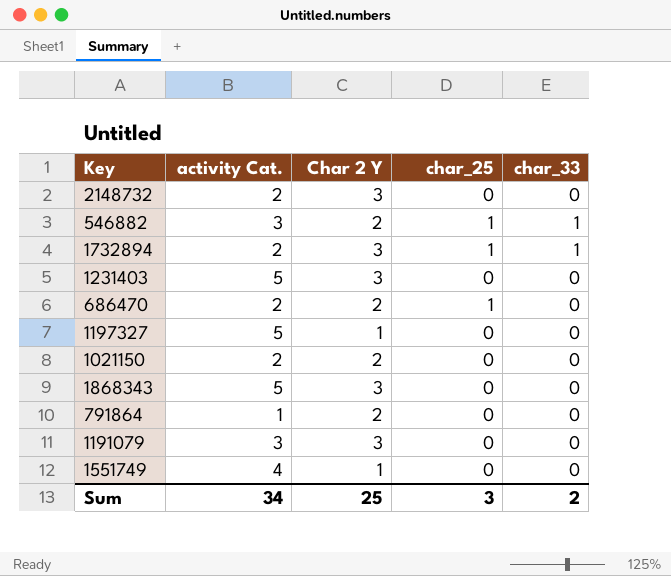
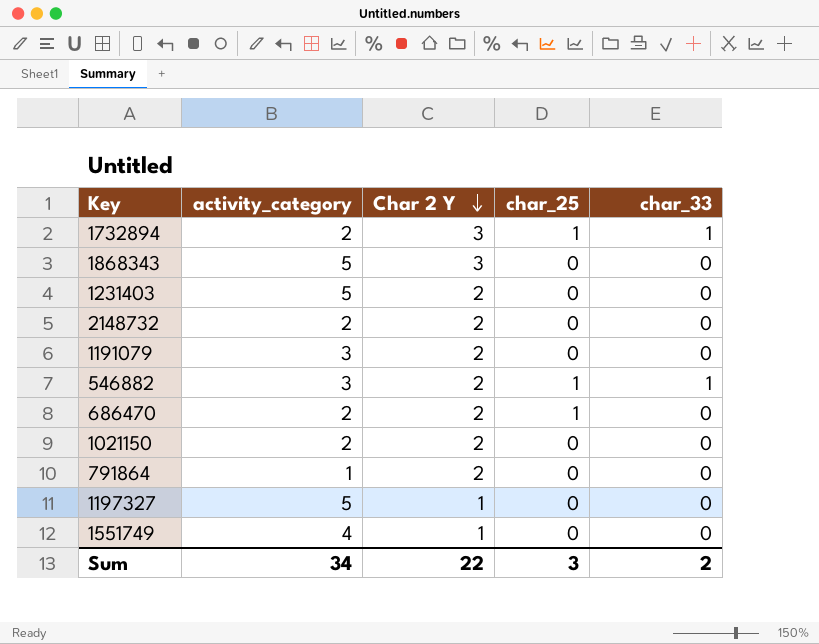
row order: none -> Char 2 Y descending
column name: activity Cat. -> activity_category
1231403 | Char 2 Y: 3 -> 2
2148732 | Char 2 Y: 3 -> 2
1191079 | Char 2 Y: 3 -> 2
Sum | Char 2 Y: 25 -> 22

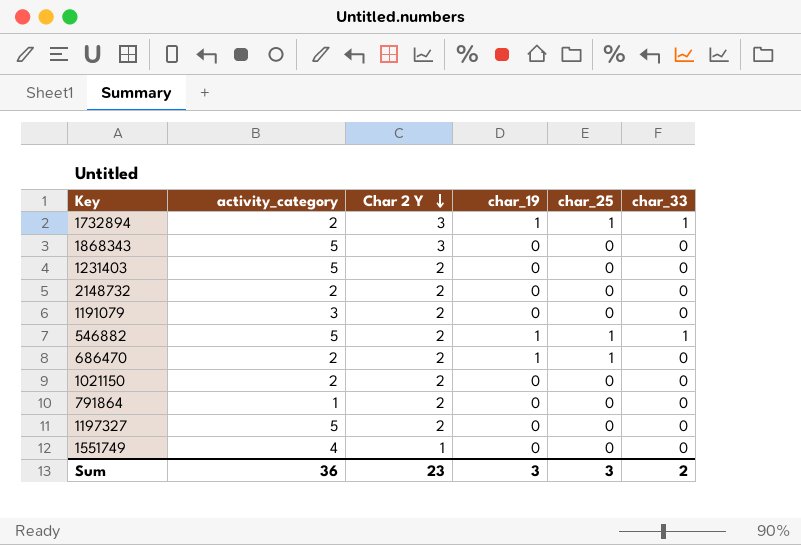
column char_19 | position: none -> 4
546882 | activity_category: 3 -> 5
1197327 | Char 2 Y: 1 -> 2
Sum | activity_category: 34 -> 36
Sum | Char 2 Y: 22 -> 23

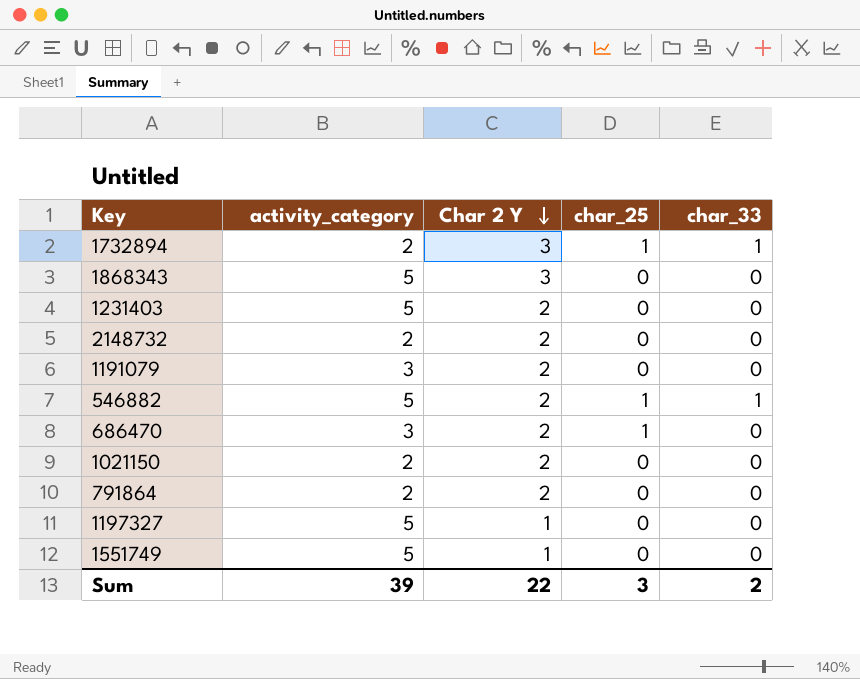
column char_19 | position: 4 -> none
686470 | activity_category: 2 -> 3
791864 | activity_category: 1 -> 2
1197327 | Char 2 Y: 2 -> 1
1551749 | activity_category: 4 -> 5
Sum | activity_category: 36 -> 39
Sum | Char 2 Y: 23 -> 22

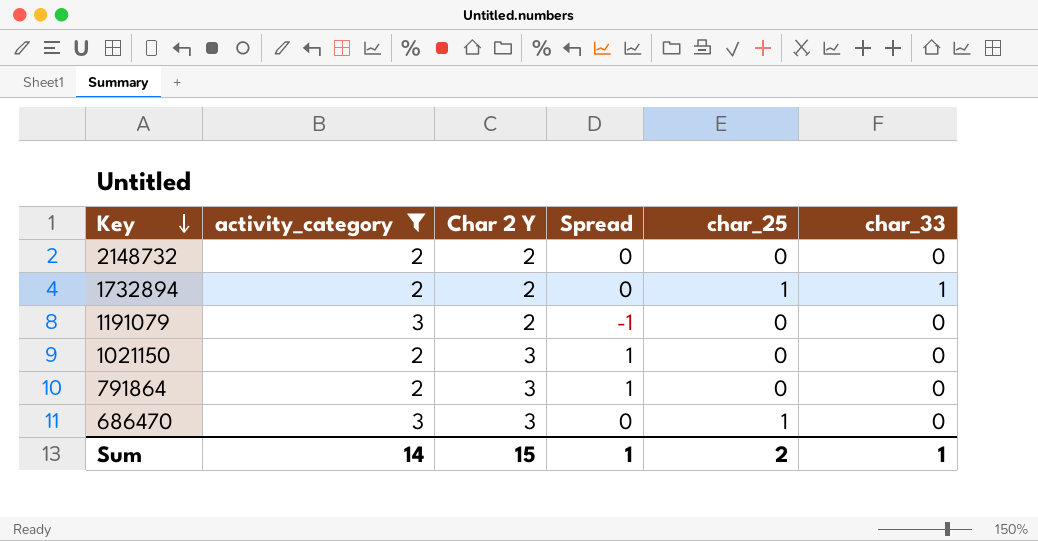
filter: none -> activity_category != 5
row order: Char 2 Y descending -> Key descending
column Spread | formula: none -> [Char 2 Y] - [activity_category]
1732894 | Char 2 Y: 3 -> 2
1021150 | Char 2 Y: 2 -> 3
791864 | Char 2 Y: 2 -> 3
686470 | Char 2 Y: 2 -> 3
Sum | activity_category: 39 -> 14
Sum | Char 2 Y: 22 -> 15
Sum | char_25: 3 -> 2
Sum | char_33: 2 -> 1

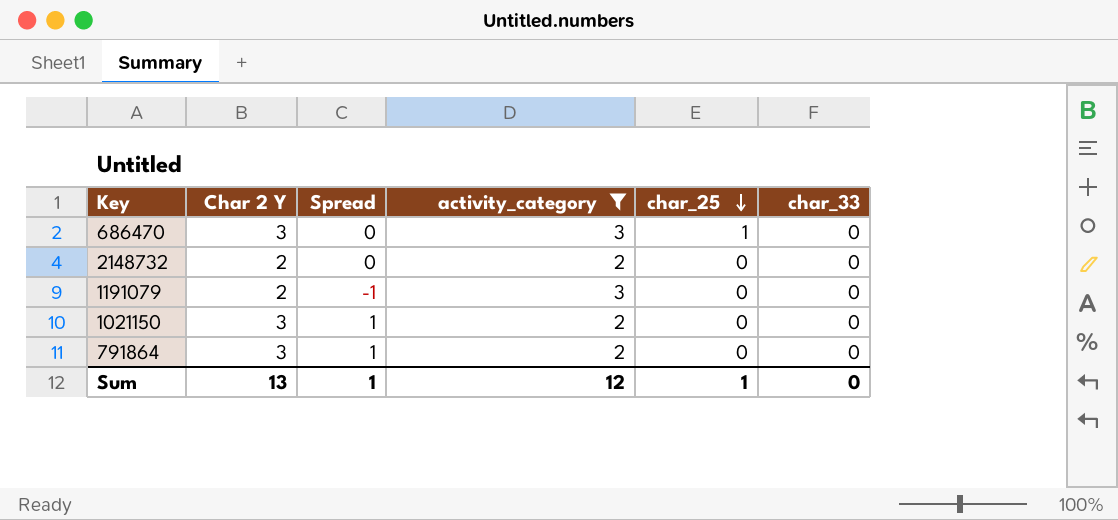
row order: Key descending -> char_25 descending
column activity_category | position: 2 -> 4
row 1732894: 2 | 2 | 0 | 1 | 1 -> none
Sum | Char 2 Y: 15 -> 13
Sum | activity_category: 14 -> 12
Sum | char_25: 2 -> 1
Sum | char_33: 1 -> 0

